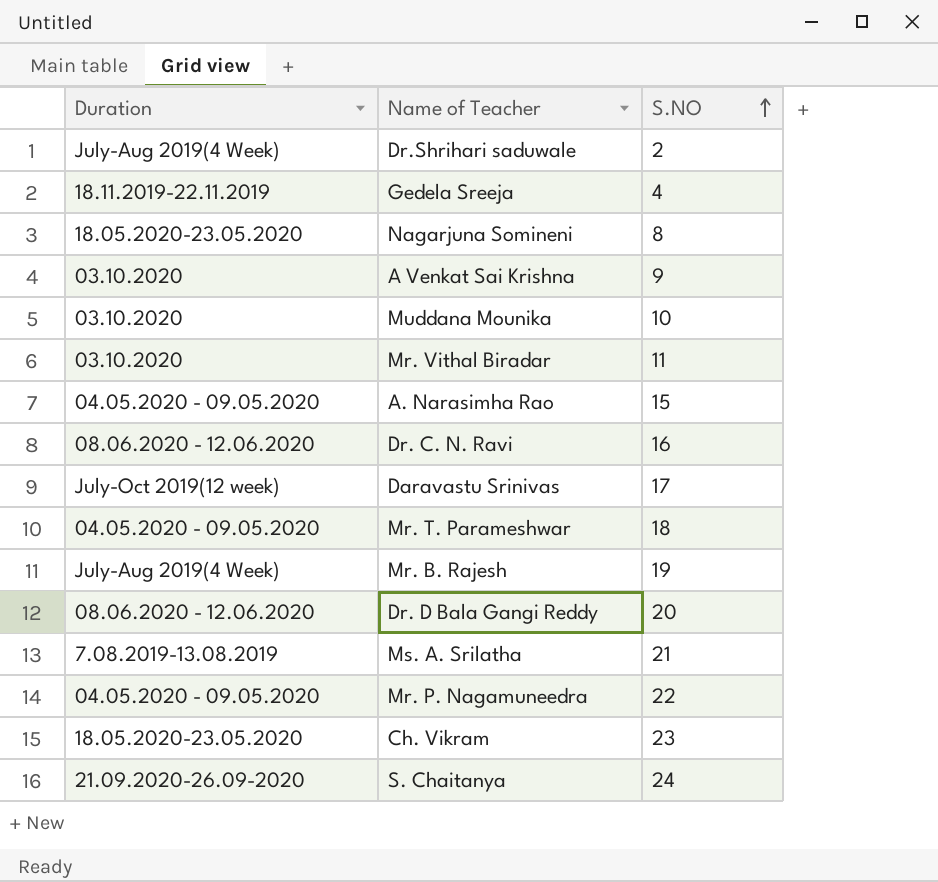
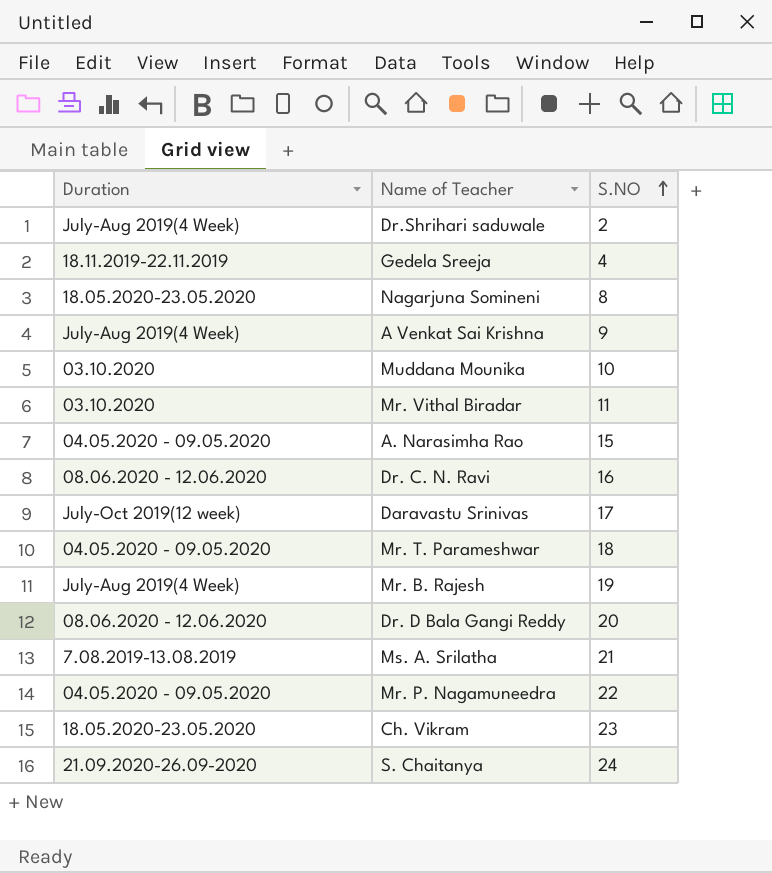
A Venkat Sai Krishna | Duration: 03.10.2020 -> July-Aug 2019(4 Week)

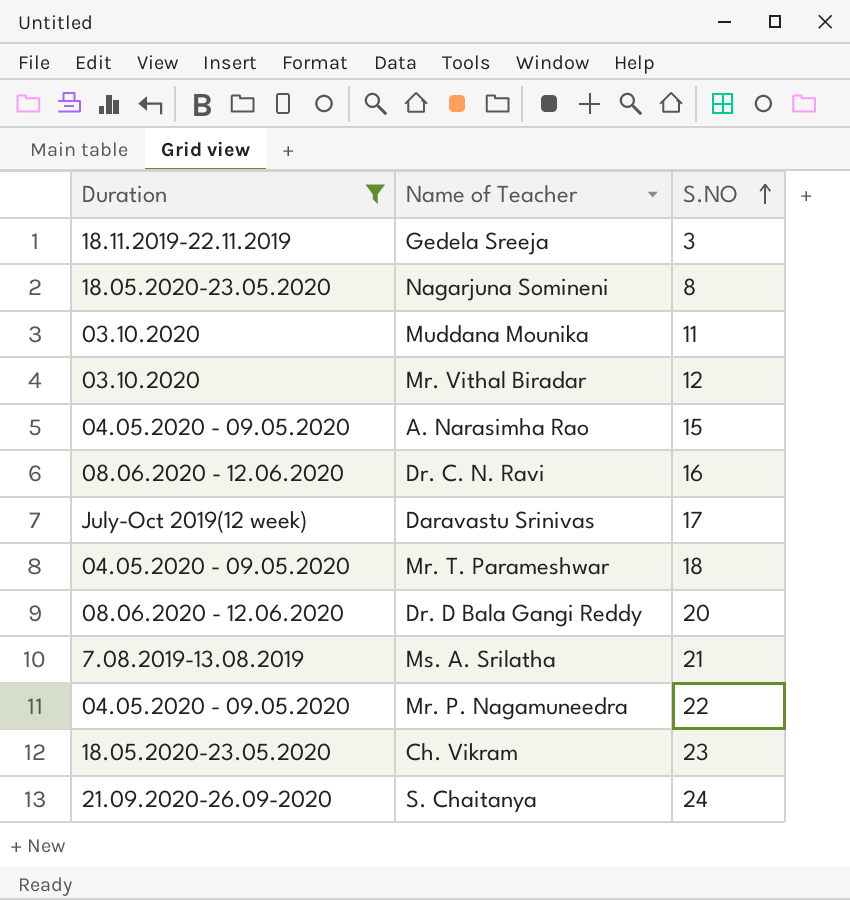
filter: none -> Duration != July-Aug 2019(4 Week)
Gedela Sreeja | S.NO: 4 -> 3
Muddana Mounika | S.NO: 10 -> 11
Mr. Vithal Biradar | S.NO: 11 -> 12

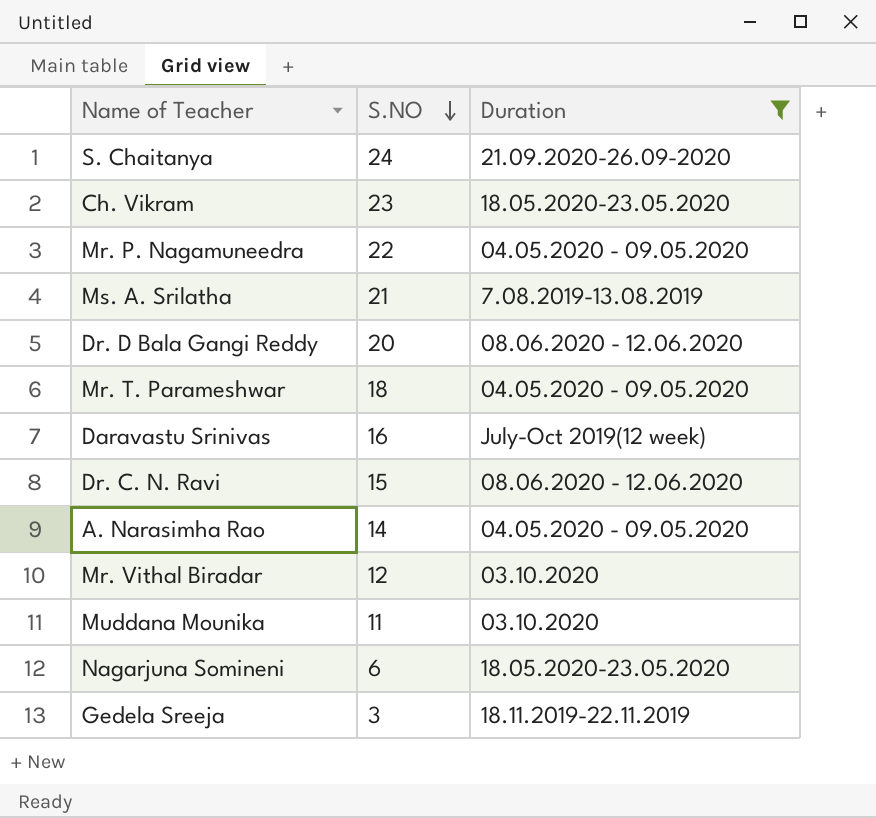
row order: S.NO ascending -> S.NO descending
column Duration | position: 1 -> 3
Daravastu Srinivas | S.NO: 17 -> 16
Dr. C. N. Ravi | S.NO: 16 -> 15
A. Narasimha Rao | S.NO: 15 -> 14
Nagarjuna Somineni | S.NO: 8 -> 6

